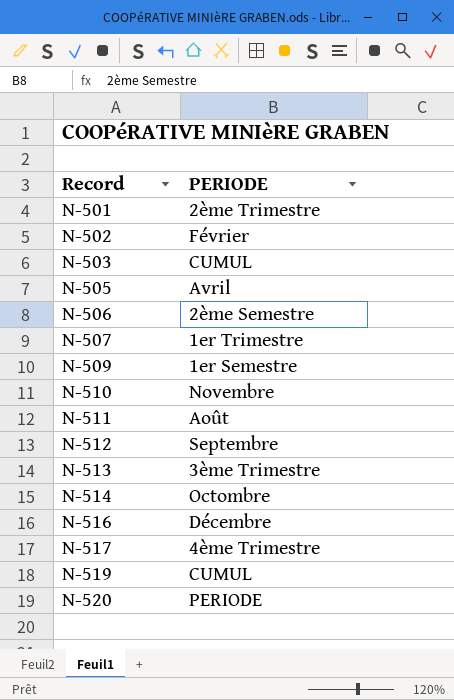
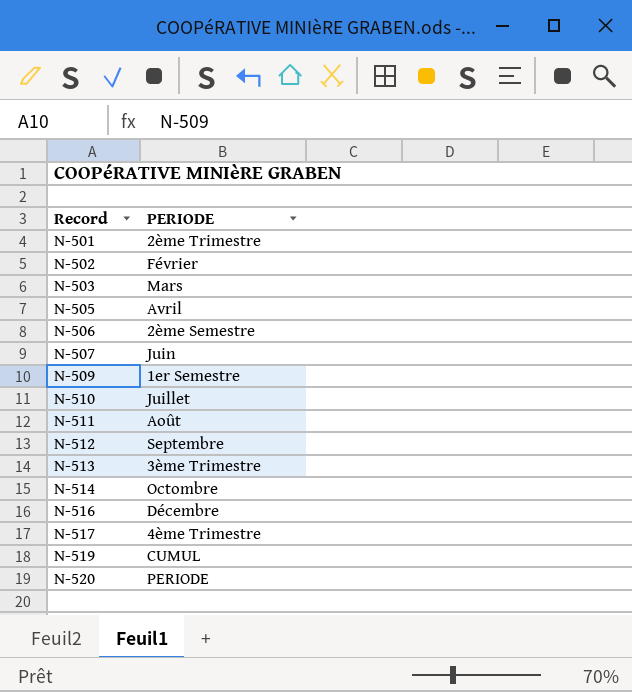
N-503 | PERIODE: CUMUL -> Mars
N-507 | PERIODE: 1er Trimestre -> Juin
N-510 | PERIODE: Novembre -> Juillet

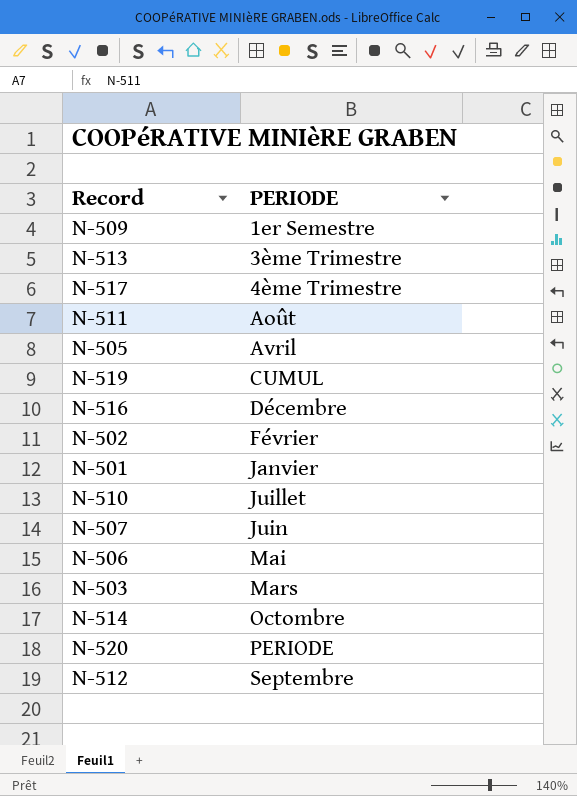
row order: Record ascending -> PERIODE ascending
N-501 | PERIODE: 2ème Trimestre -> Janvier
N-506 | PERIODE: 2ème Semestre -> Mai

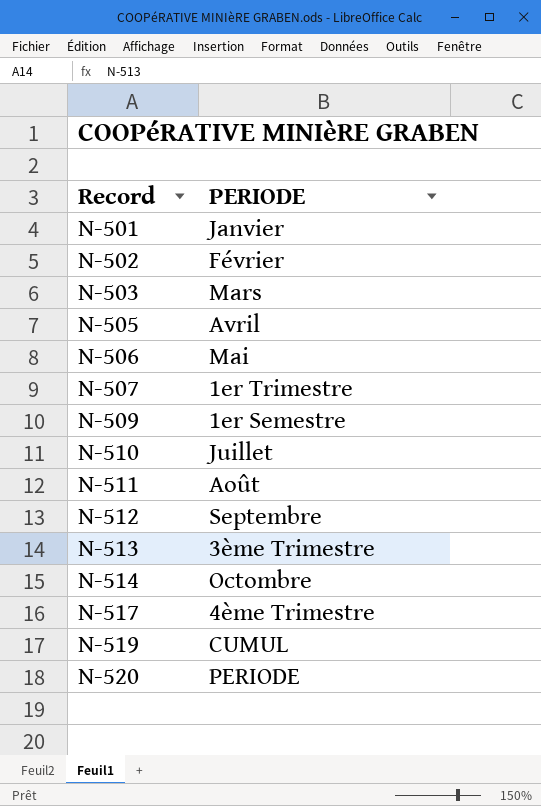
row order: PERIODE ascending -> Record ascending
row N-516: Décembre -> none
N-507 | PERIODE: Juin -> 1er Trimestre

